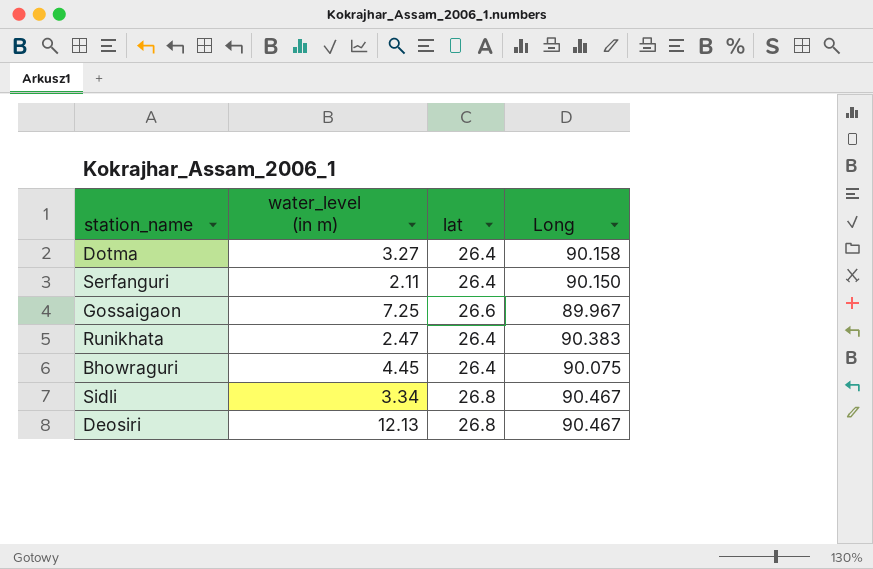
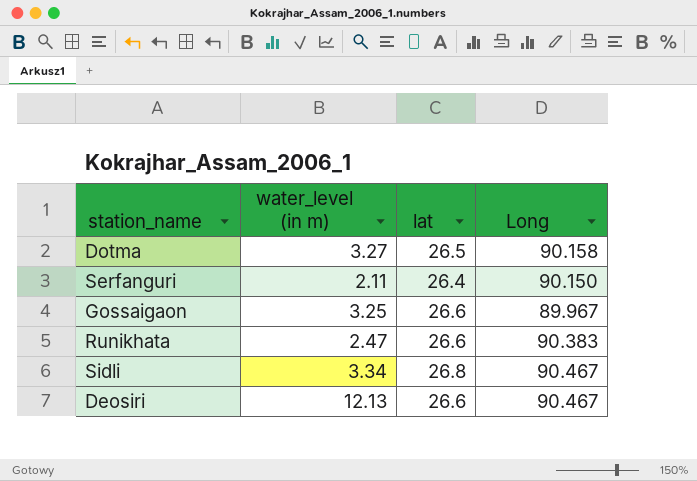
row Bhowraguri: 4.45 | 26.4 | 90.075 -> none
Dotma | lat: 26.4 -> 26.5
Gossaigaon | water_level (in m): 7.25 -> 3.25
Runikhata | lat: 26.4 -> 26.6
Deosiri | lat: 26.8 -> 26.6

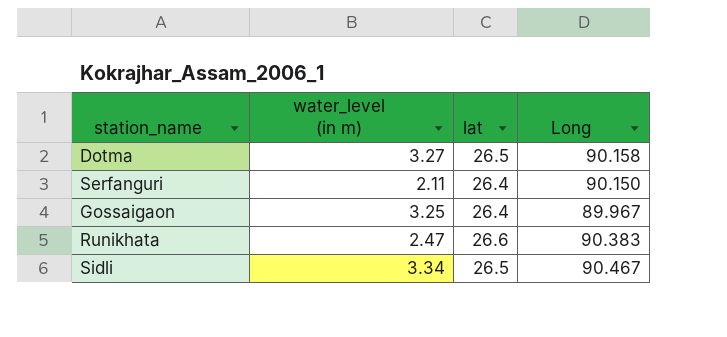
row Deosiri: 12.13 | 26.6 | 90.467 -> none
Gossaigaon | lat: 26.6 -> 26.4
Sidli | lat: 26.8 -> 26.5

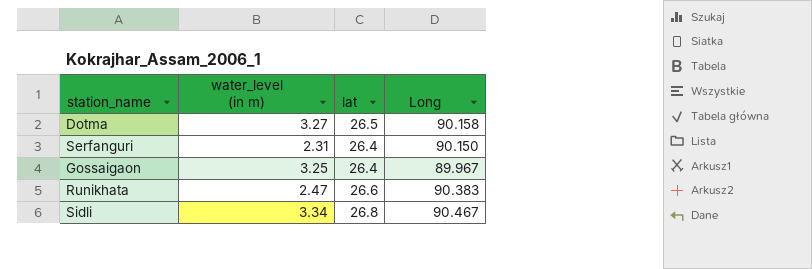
Serfanguri | water_level (in m): 2.11 -> 2.31
Sidli | lat: 26.5 -> 26.8

